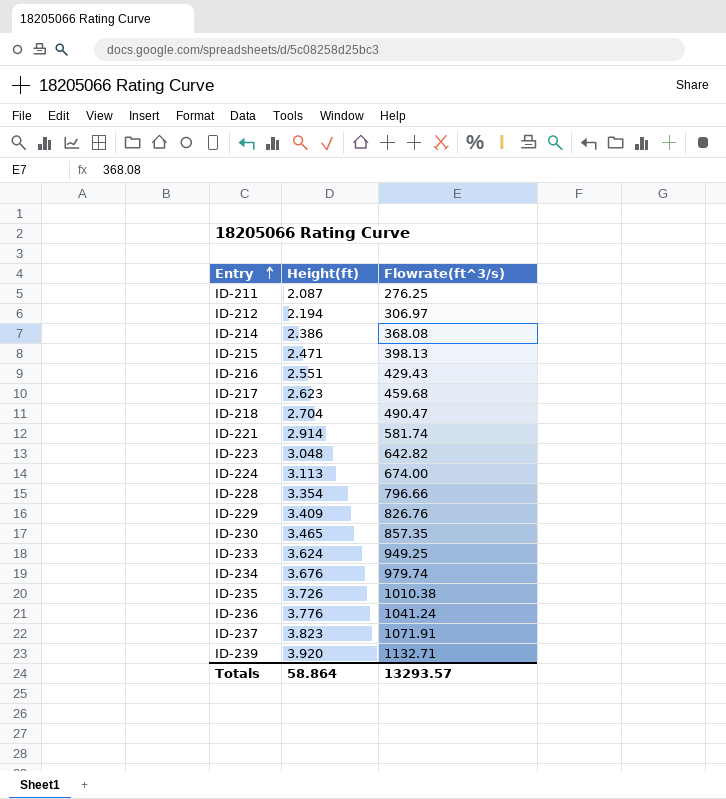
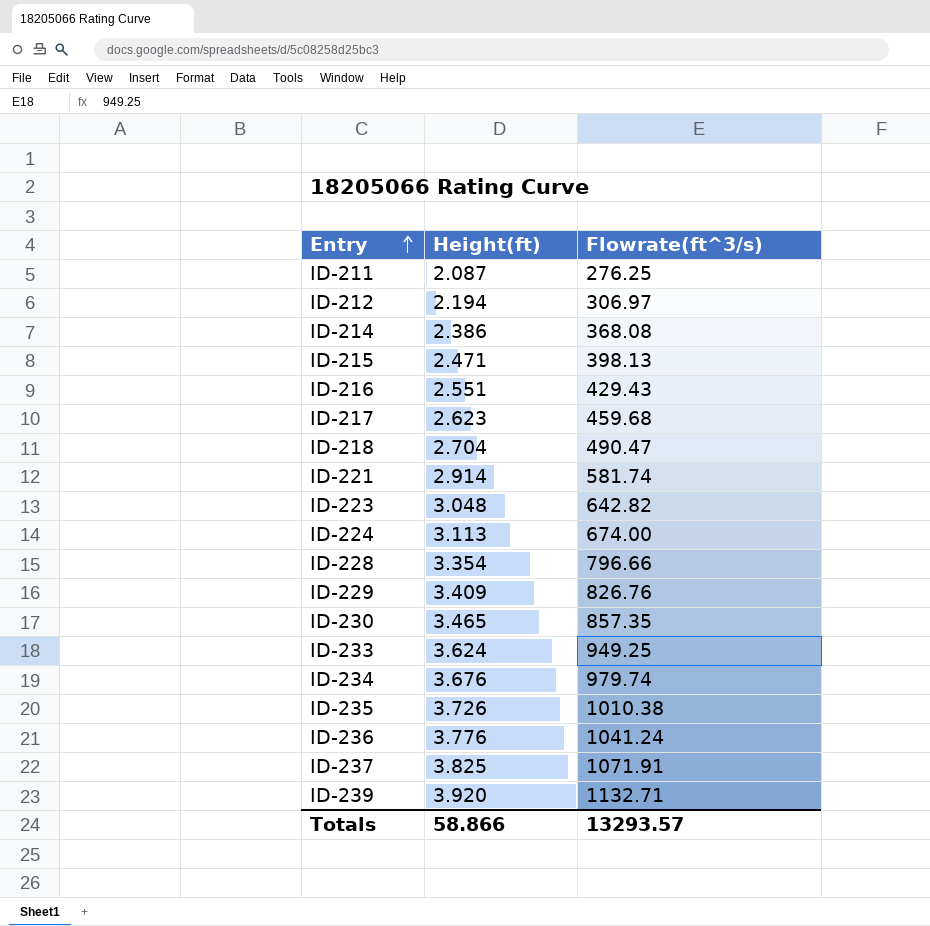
ID-237 | Height(ft): 3.823 -> 3.825
Totals | Height(ft): 58.864 -> 58.866

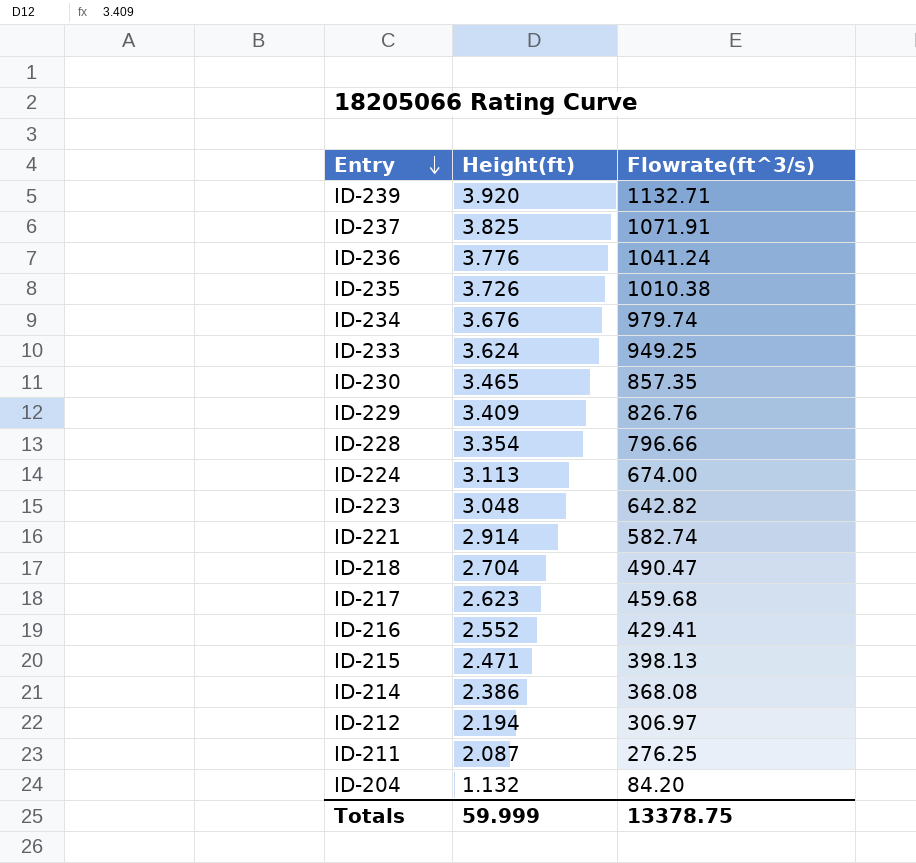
row order: Entry ascending -> Entry descending
ID-221 | Flowrate(ft^3/s): 581.74 -> 582.74
ID-216 | Height(ft): 2.551 -> 2.552
ID-216 | Flowrate(ft^3/s): 429.43 -> 429.41
row ID-204: none -> 1.132 | 84.20
Totals | Height(ft): 58.866 -> 59.999
Totals | Flowrate(ft^3/s): 13293.57 -> 13378.75

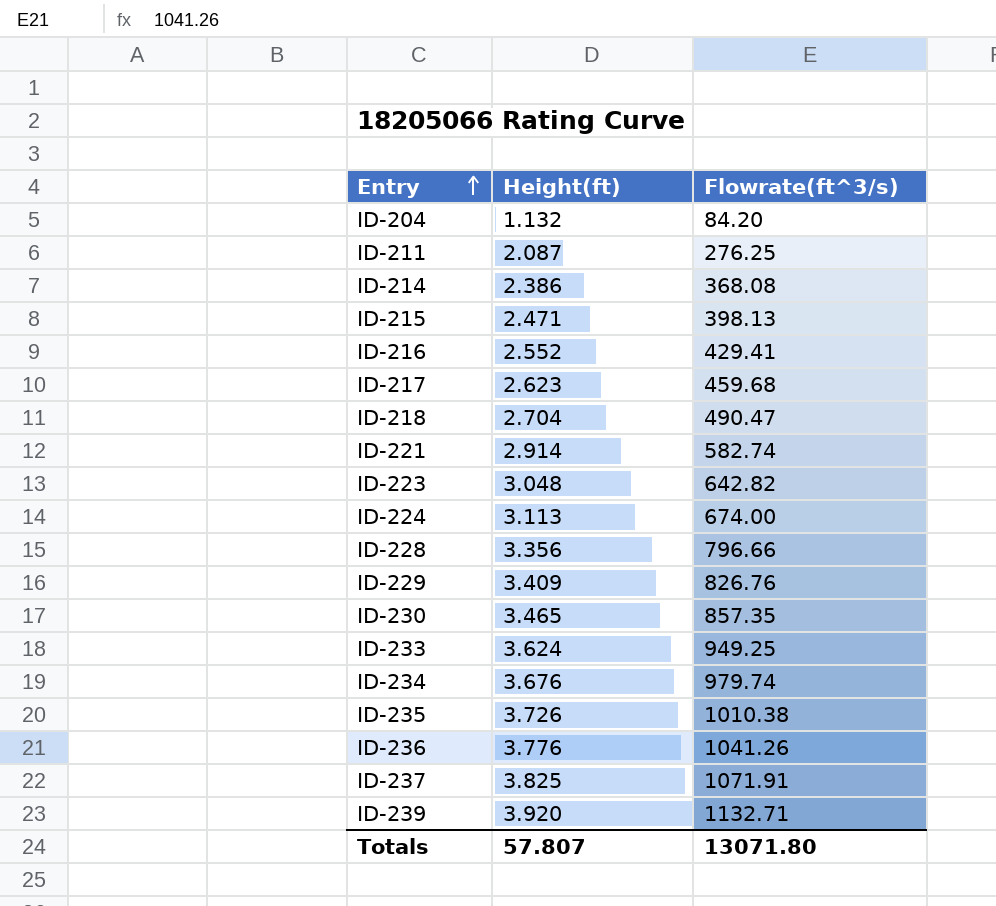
row order: Entry descending -> Entry ascending
row ID-212: 2.194 | 306.97 -> none
ID-228 | Height(ft): 3.354 -> 3.356
ID-236 | Flowrate(ft^3/s): 1041.24 -> 1041.26
Totals | Height(ft): 59.999 -> 57.807
Totals | Flowrate(ft^3/s): 13378.75 -> 13071.80

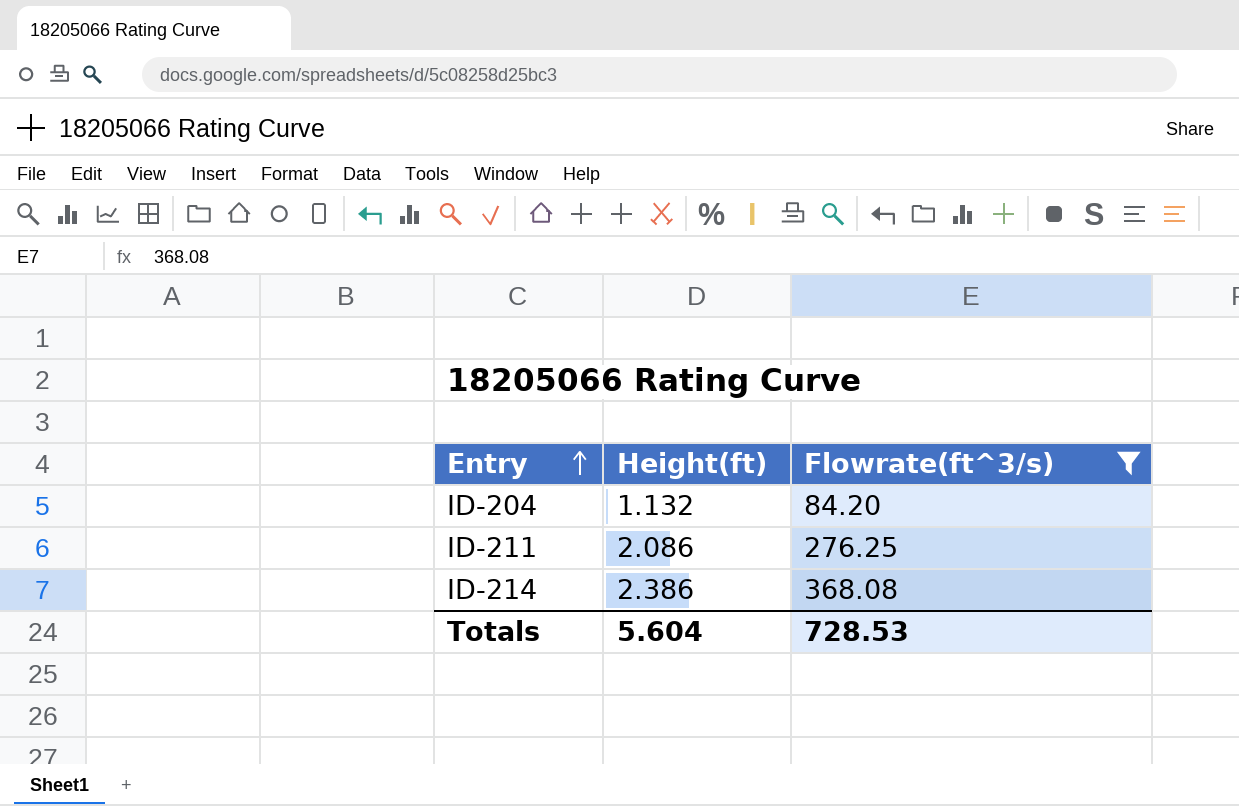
filter: none -> Flowrate(ft^3/s) <= 368.08
ID-211 | Height(ft): 2.087 -> 2.086
Totals | Height(ft): 57.807 -> 5.604
Totals | Flowrate(ft^3/s): 13071.80 -> 728.53

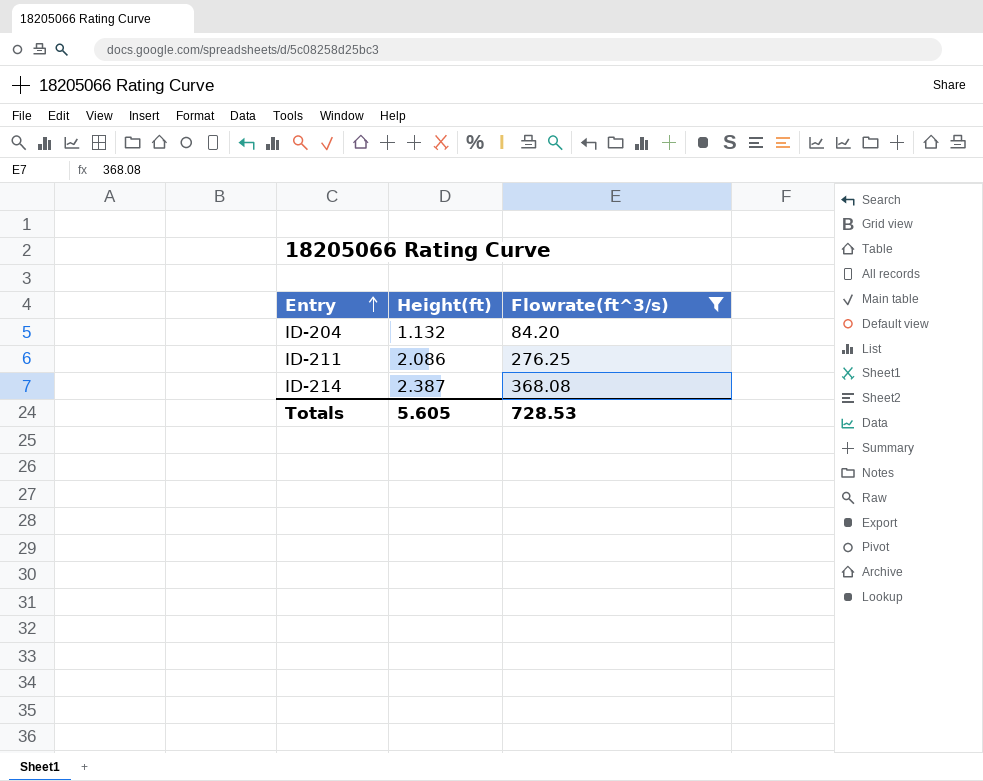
ID-214 | Height(ft): 2.386 -> 2.387
Totals | Height(ft): 5.604 -> 5.605

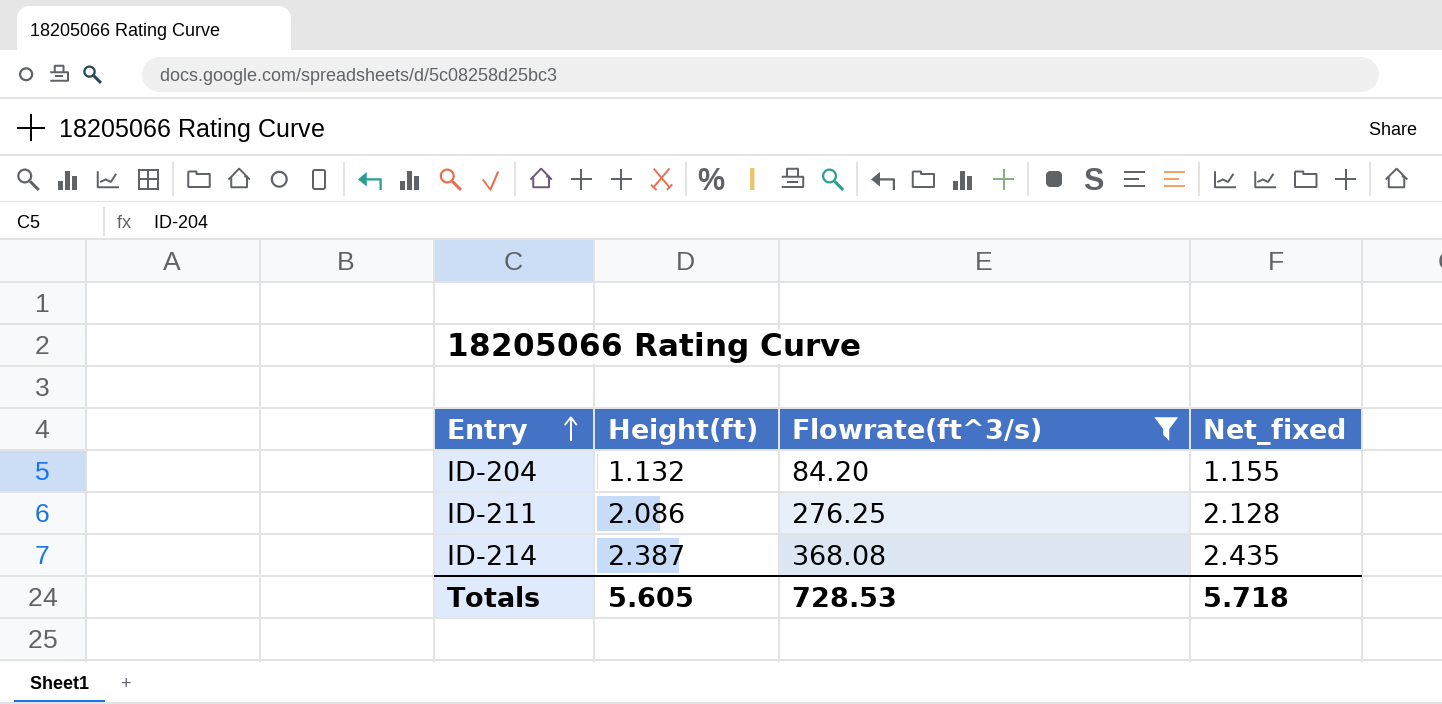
column Net_fixed | formula: none -> [Height(ft)] * 1.02

